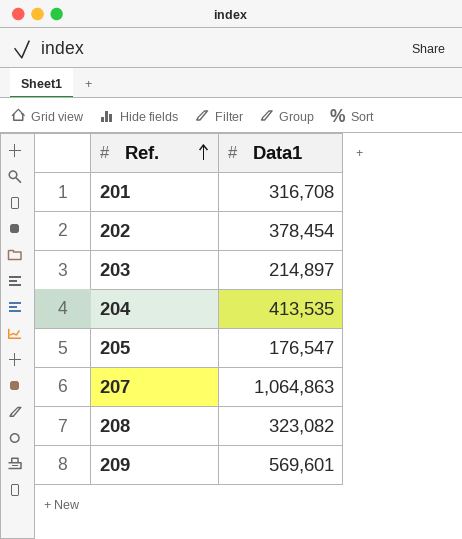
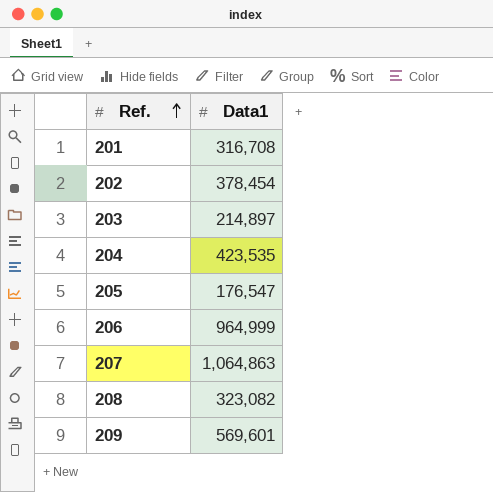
204 | Data1: 413,535 -> 423,535
row 206: none -> 964,999

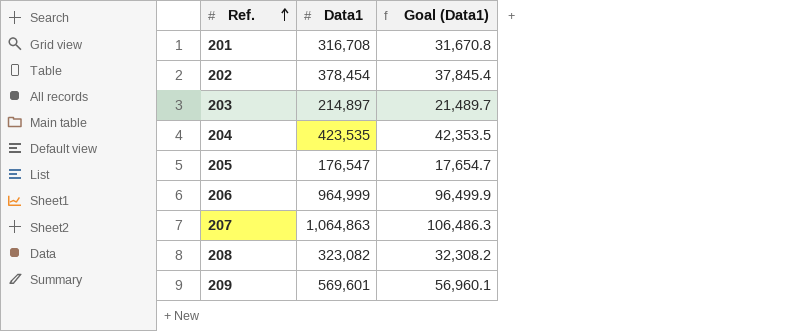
column Goal (Data1) | formula: none -> [Data1] * 0.1

